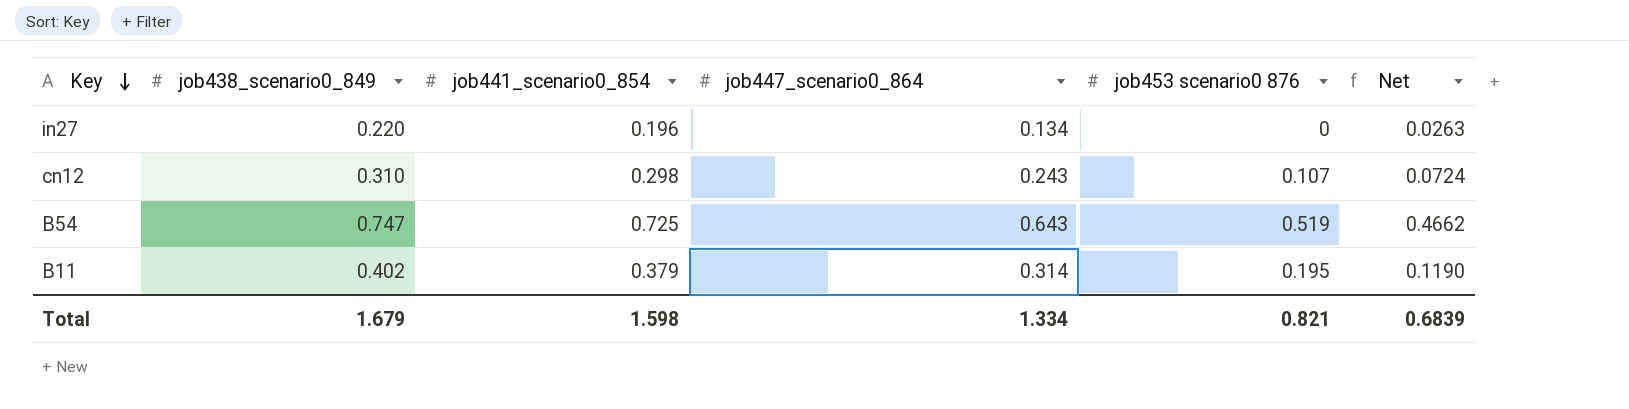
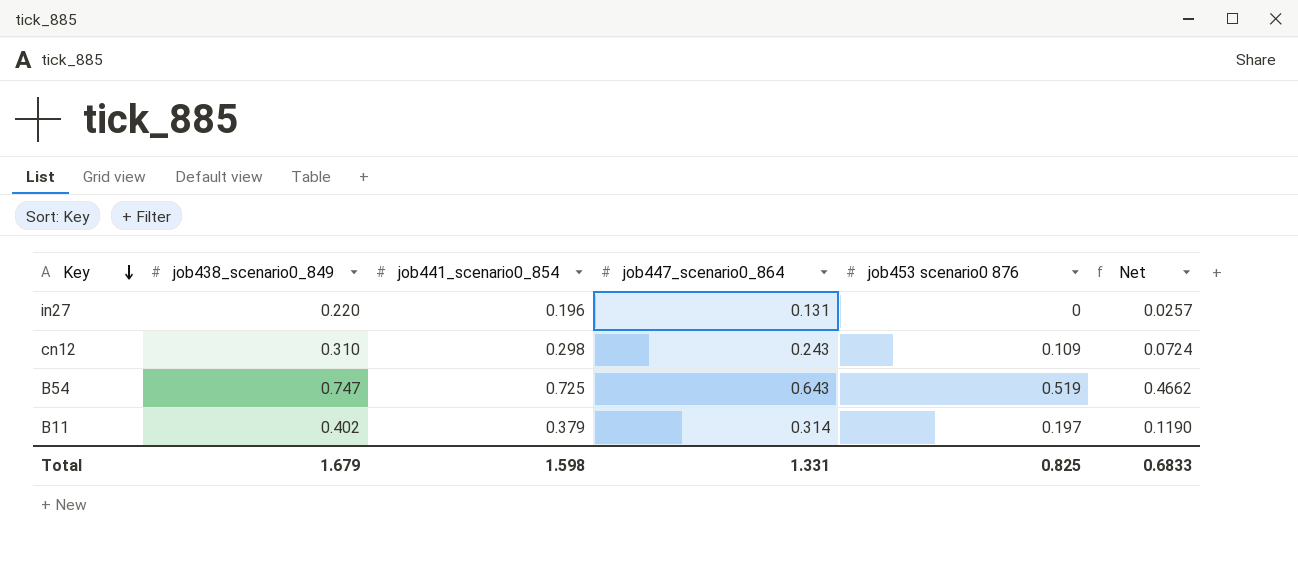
in27 | job447_scenario0_864: 0.134 -> 0.131
in27 | Net: 0.0263 -> 0.0257
cn12 | job453 scenario0 876: 0.107 -> 0.109
B11 | job453 scenario0 876: 0.195 -> 0.197
Total | job447_scenario0_864: 1.334 -> 1.331
Total | job453 scenario0 876: 0.821 -> 0.825
Total | Net: 0.6839 -> 0.6833

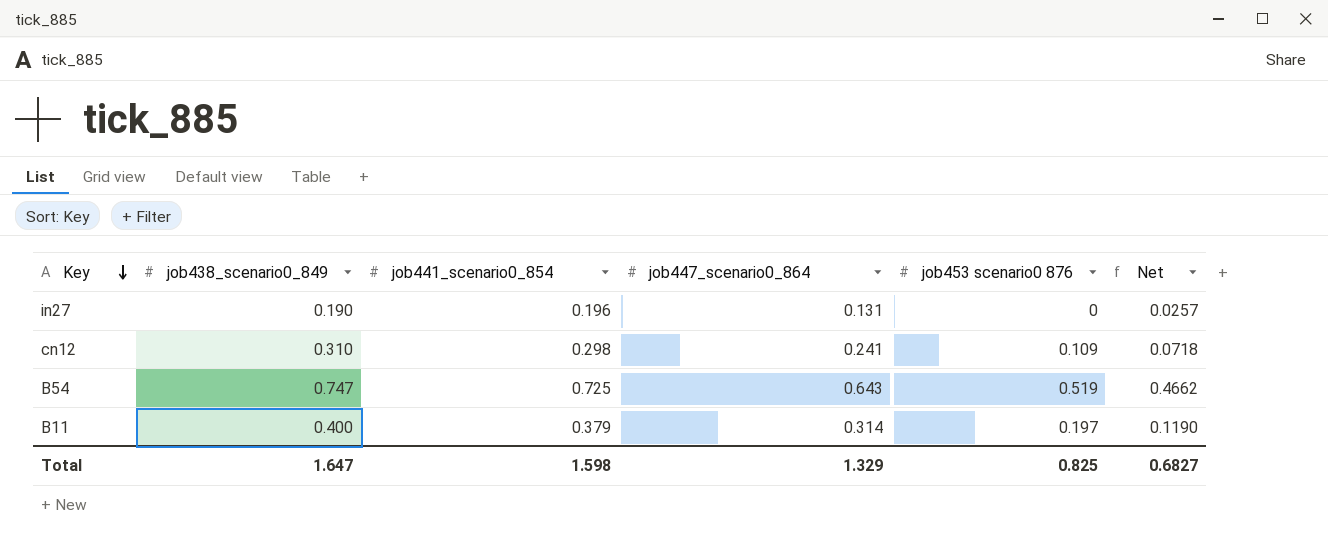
in27 | job438_scenario0_849: 0.220 -> 0.190
cn12 | job447_scenario0_864: 0.243 -> 0.241
cn12 | Net: 0.0724 -> 0.0718
B11 | job438_scenario0_849: 0.402 -> 0.400
Total | job438_scenario0_849: 1.679 -> 1.647
Total | job447_scenario0_864: 1.331 -> 1.329
Total | Net: 0.6833 -> 0.6827

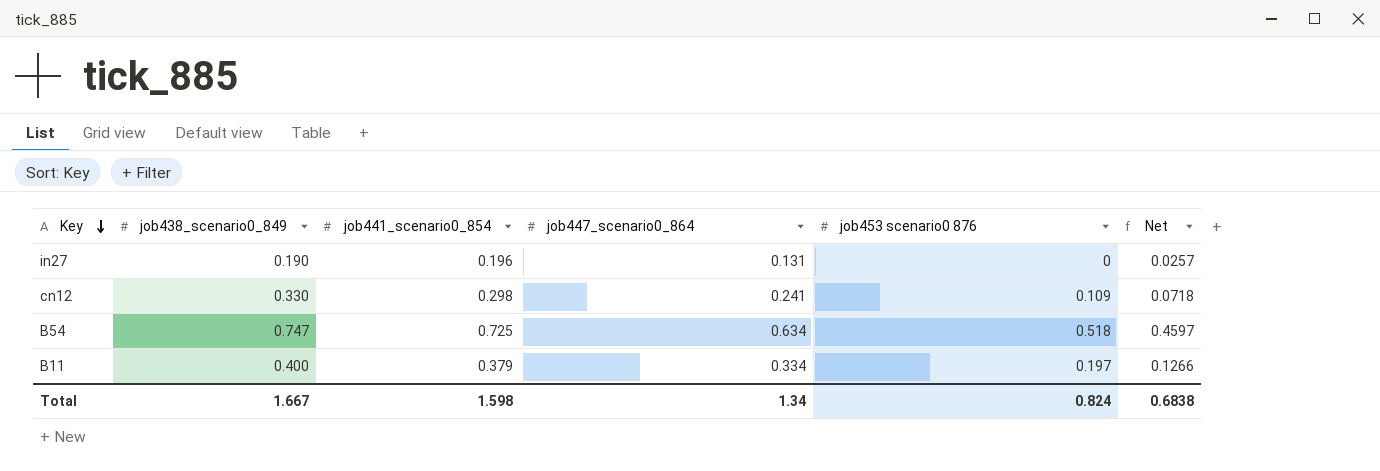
cn12 | job438_scenario0_849: 0.310 -> 0.330
B54 | job447_scenario0_864: 0.643 -> 0.634
B54 | job453 scenario0 876: 0.519 -> 0.518
B54 | Net: 0.4662 -> 0.4597
B11 | job447_scenario0_864: 0.314 -> 0.334
B11 | Net: 0.1190 -> 0.1266
Total | job438_scenario0_849: 1.647 -> 1.667
Total | job447_scenario0_864: 1.329 -> 1.34
Total | job453 scenario0 876: 0.825 -> 0.824
Total | Net: 0.6827 -> 0.6838

